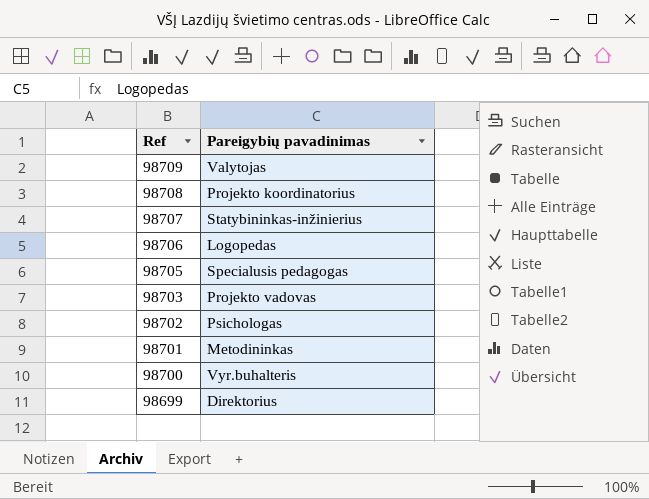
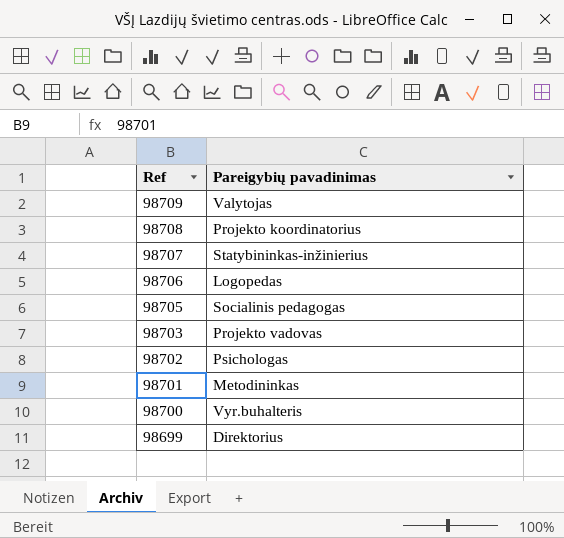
98705 | Pareigybių pavadinimas: Specialusis pedagogas -> Socialinis pedagogas

